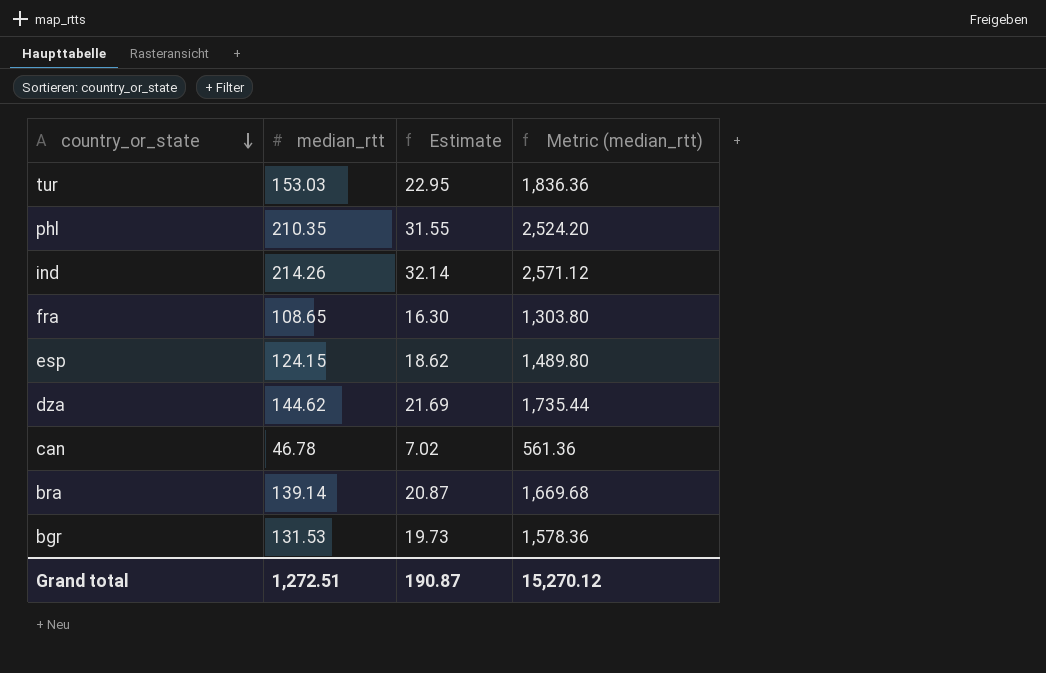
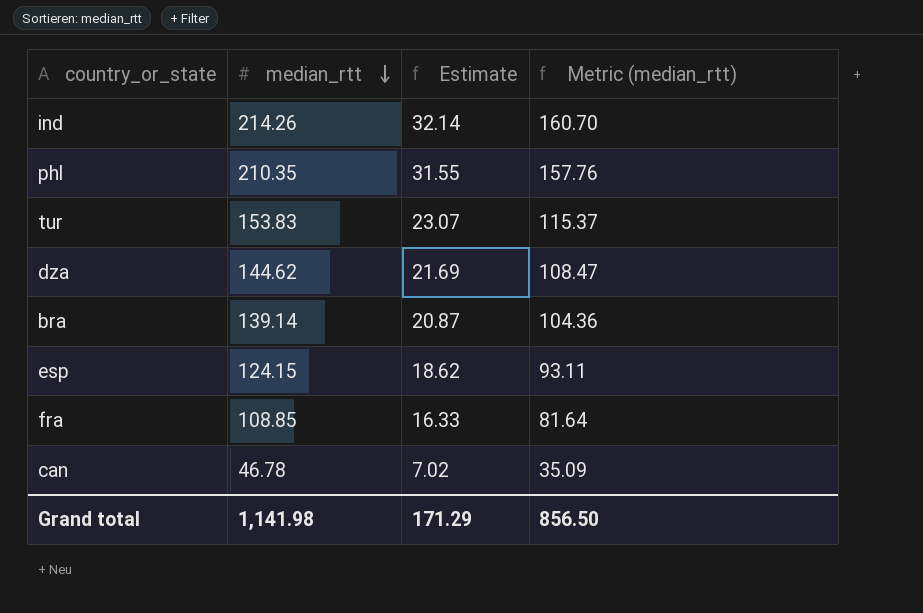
row order: country_or_state descending -> median_rtt descending
column Metric (median_rtt) | formula: [median_rtt] * 12 -> [median_rtt] * 0.75
row bgr: 131.53 | 19.73 | 1,578.36 -> none
tur | median_rtt: 153.03 -> 153.83
tur | Estimate: 22.95 -> 23.07
fra | median_rtt: 108.65 -> 108.85
fra | Estimate: 16.30 -> 16.33
Grand total | median_rtt: 1,272.51 -> 1,141.98
Grand total | Estimate: 190.87 -> 171.29
Grand total | Metric (median_rtt): 15,270.12 -> 856.50

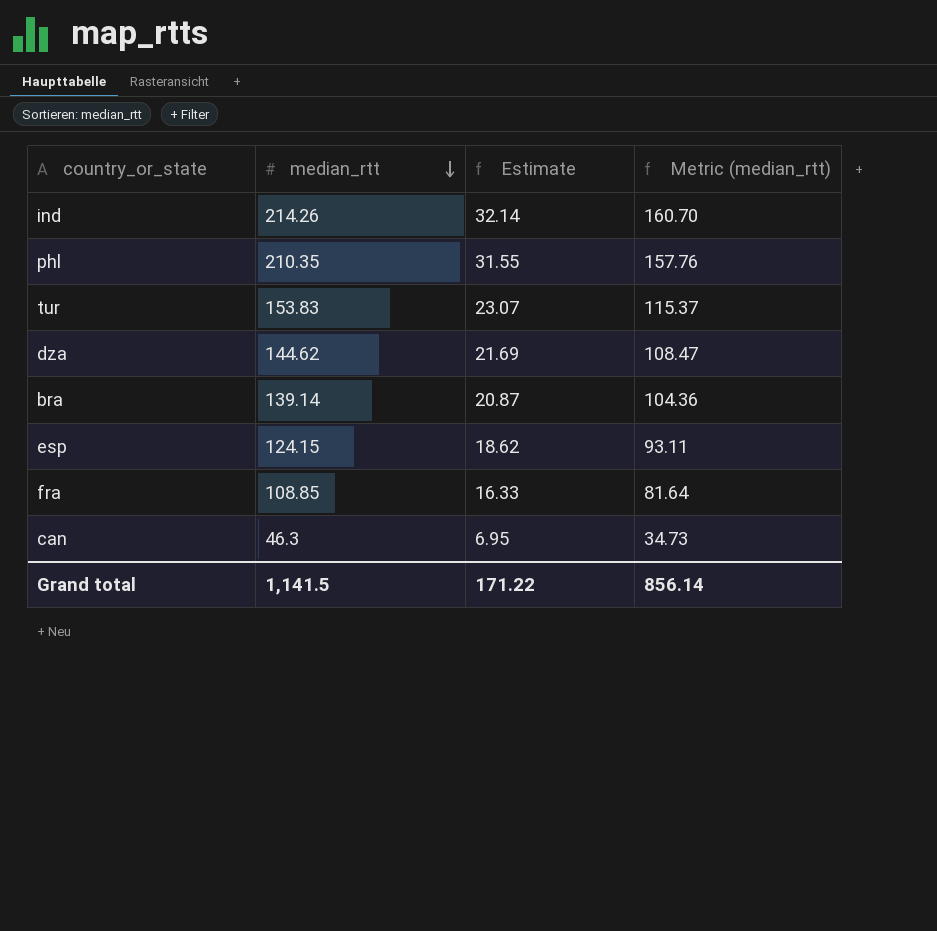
can | median_rtt: 46.78 -> 46.3
can | Estimate: 7.02 -> 6.95
can | Metric (median_rtt): 35.09 -> 34.73
Grand total | median_rtt: 1,141.98 -> 1,141.5
Grand total | Estimate: 171.29 -> 171.22
Grand total | Metric (median_rtt): 856.50 -> 856.14

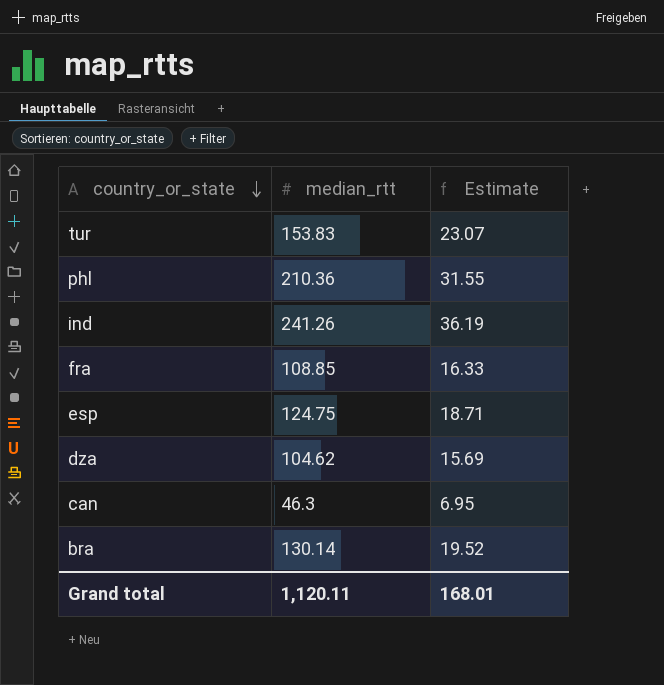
row order: median_rtt descending -> country_or_state descending
column Metric (median_rtt) | formula: [median_rtt] * 0.75 -> none
phl | median_rtt: 210.35 -> 210.36
ind | median_rtt: 214.26 -> 241.26
ind | Estimate: 32.14 -> 36.19
esp | median_rtt: 124.15 -> 124.75
esp | Estimate: 18.62 -> 18.71
dza | median_rtt: 144.62 -> 104.62
dza | Estimate: 21.69 -> 15.69
bra | median_rtt: 139.14 -> 130.14
bra | Estimate: 20.87 -> 19.52
Grand total | median_rtt: 1,141.5 -> 1,120.11
Grand total | Estimate: 171.22 -> 168.01

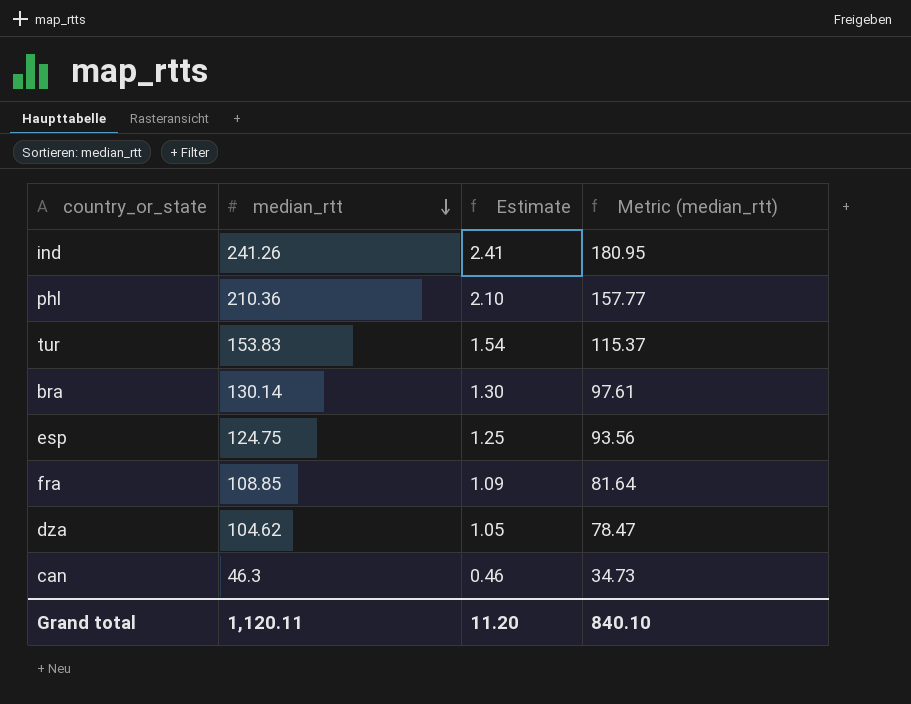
row order: country_or_state descending -> median_rtt descending
column Estimate | formula: [median_rtt] * 0.15 -> [median_rtt] * 0.01
column Metric (median_rtt) | formula: none -> [median_rtt] * 0.75
Grand total | Estimate: 168.01 -> 11.20

